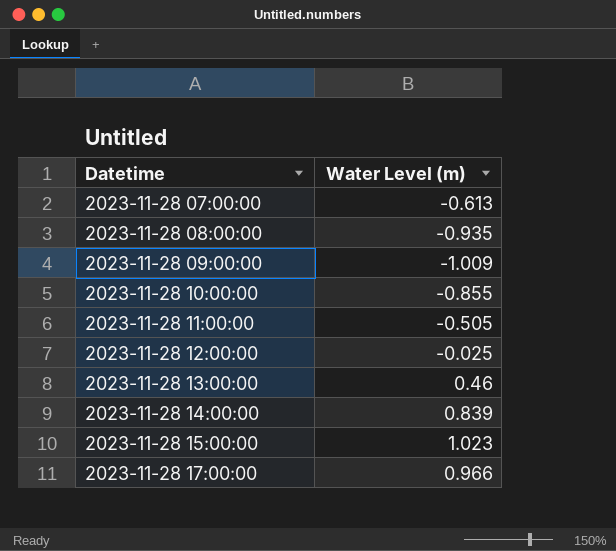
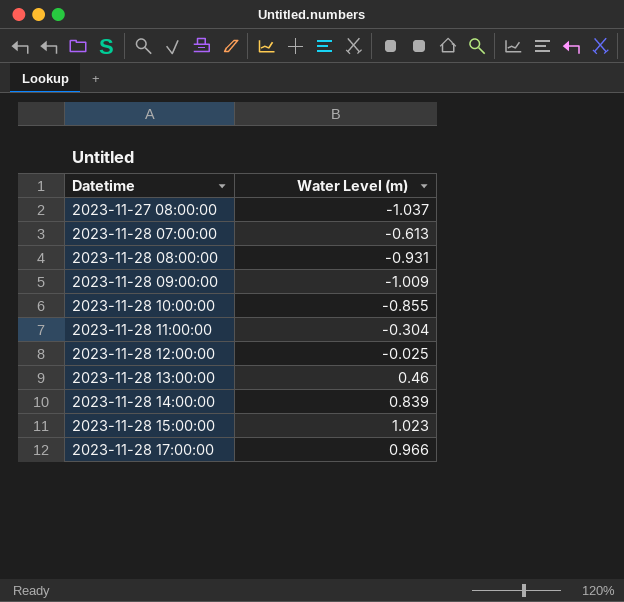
row 2023-11-27 08:00:00: none -> -1.037
2023-11-28 08:00:00 | Water Level (m): -0.935 -> -0.931
2023-11-28 11:00:00 | Water Level (m): -0.505 -> -0.304

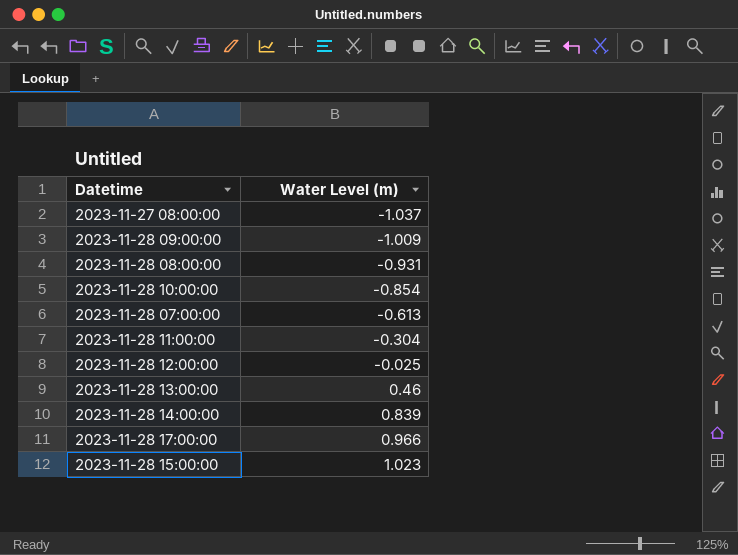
row order: Datetime ascending -> Water Level (m) ascending
2023-11-28 10:00:00 | Water Level (m): -0.855 -> -0.854

